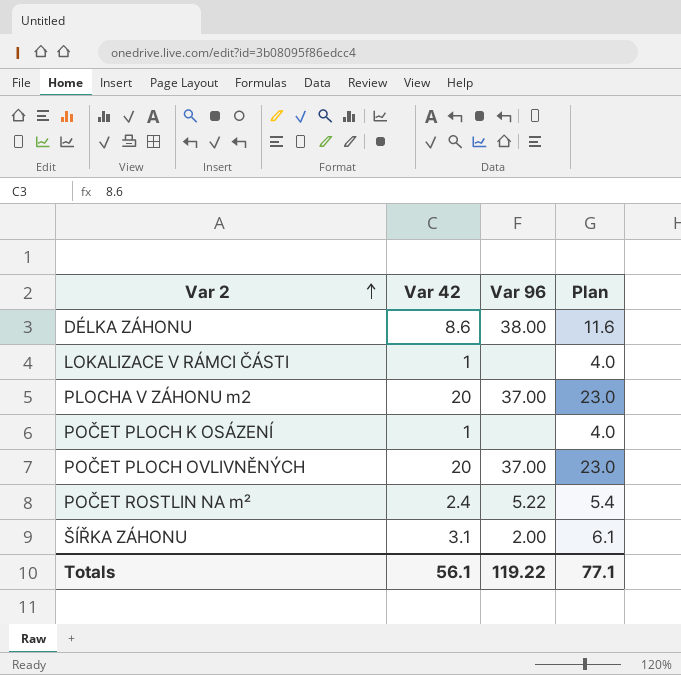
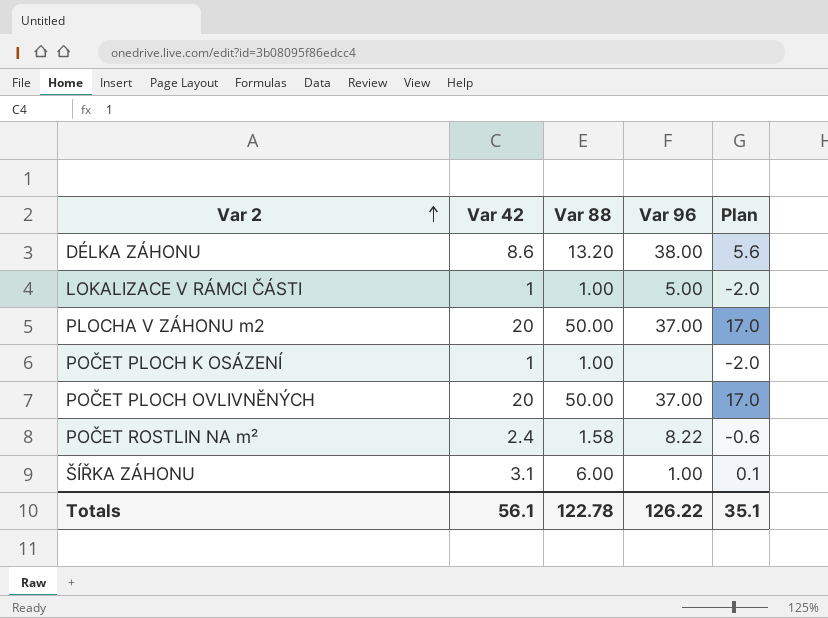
column Var 88 | position: none -> 3
column Plan | formula: [Var 42] + 3 -> [Var 42] - 3
LOKALIZACE V RÁMCI ČÁSTI | Var 96: none -> 5.00
POČET ROSTLIN NA m² | Var 96: 5.22 -> 8.22
ŠÍŘKA ZÁHONU | Var 96: 2.00 -> 1.00
Totals | Var 96: 119.22 -> 126.22
Totals | Plan: 77.1 -> 35.1

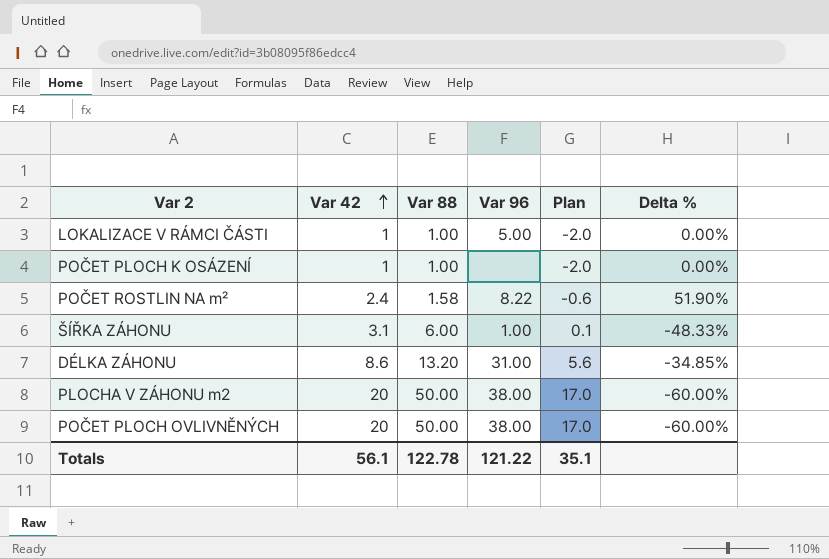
row order: Var 2 ascending -> Var 42 ascending
column Delta % | formula: none -> ([Var 42] - [Var 88]) / [Var 88]
DÉLKA ZÁHONU | Var 96: 38.00 -> 31.00
PLOCHA V ZÁHONU m2 | Var 96: 37.00 -> 38.00
POČET PLOCH OVLIVNĚNÝCH | Var 96: 37.00 -> 38.00
Totals | Var 96: 126.22 -> 121.22

